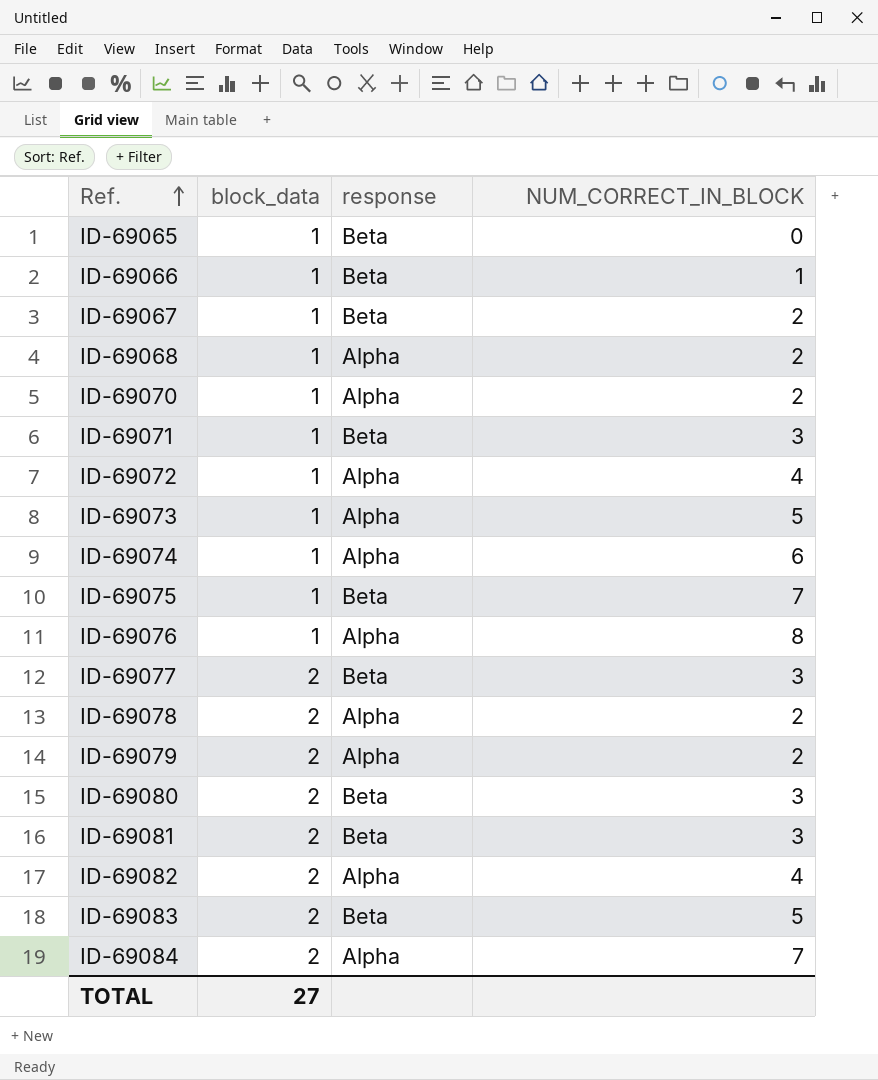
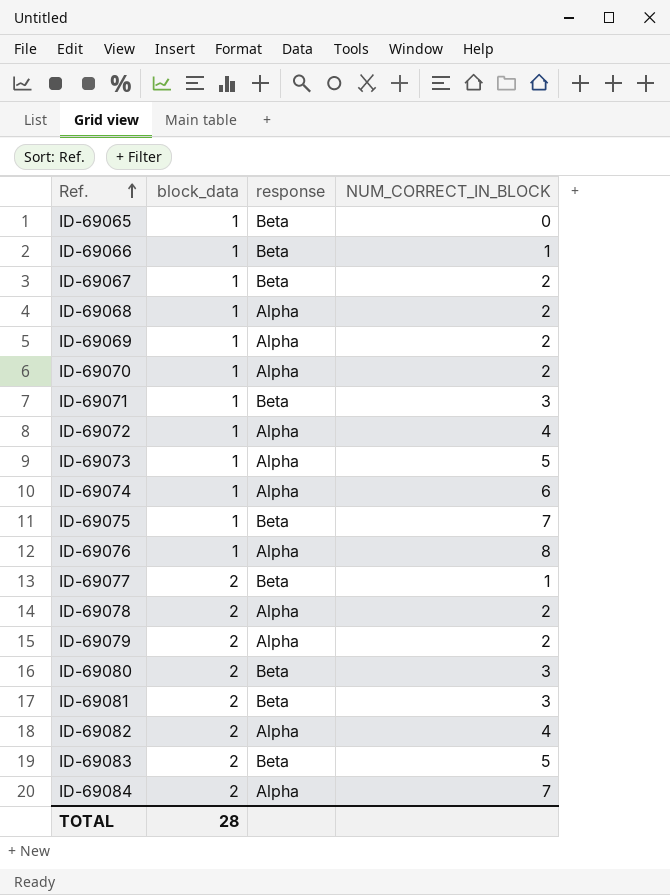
row ID-69069: none -> 1 | Alpha | 2
ID-69077 | NUM_CORRECT_IN_BLOCK: 3 -> 1
TOTAL | block_data: 27 -> 28

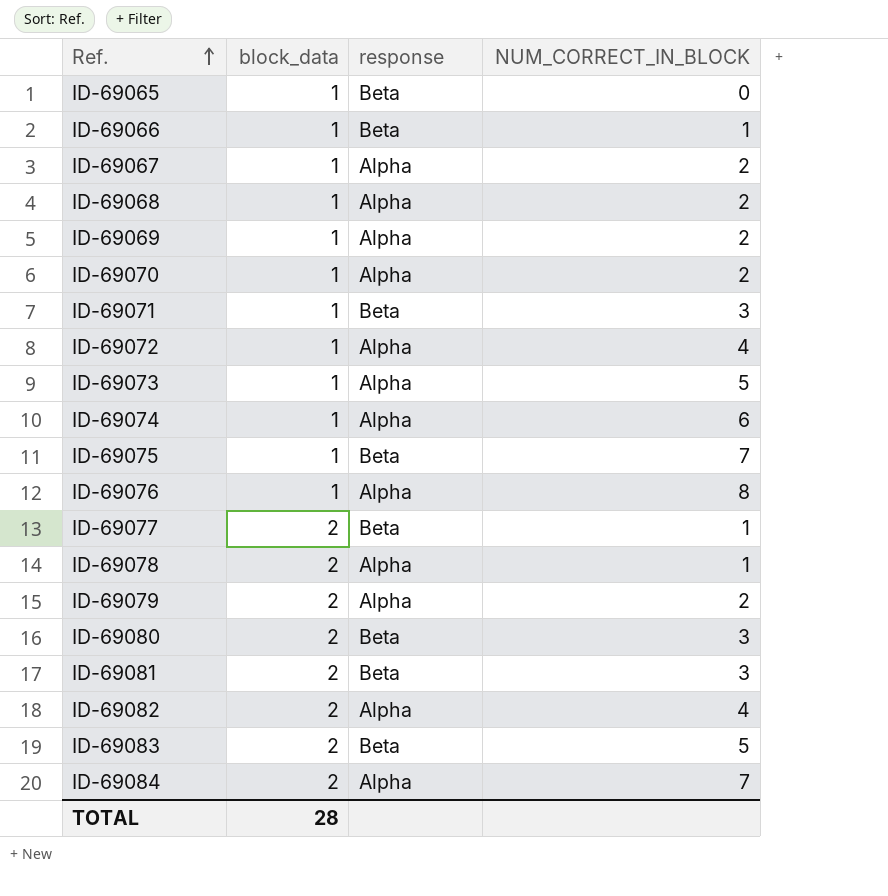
ID-69067 | response: Beta -> Alpha
ID-69078 | NUM_CORRECT_IN_BLOCK: 2 -> 1

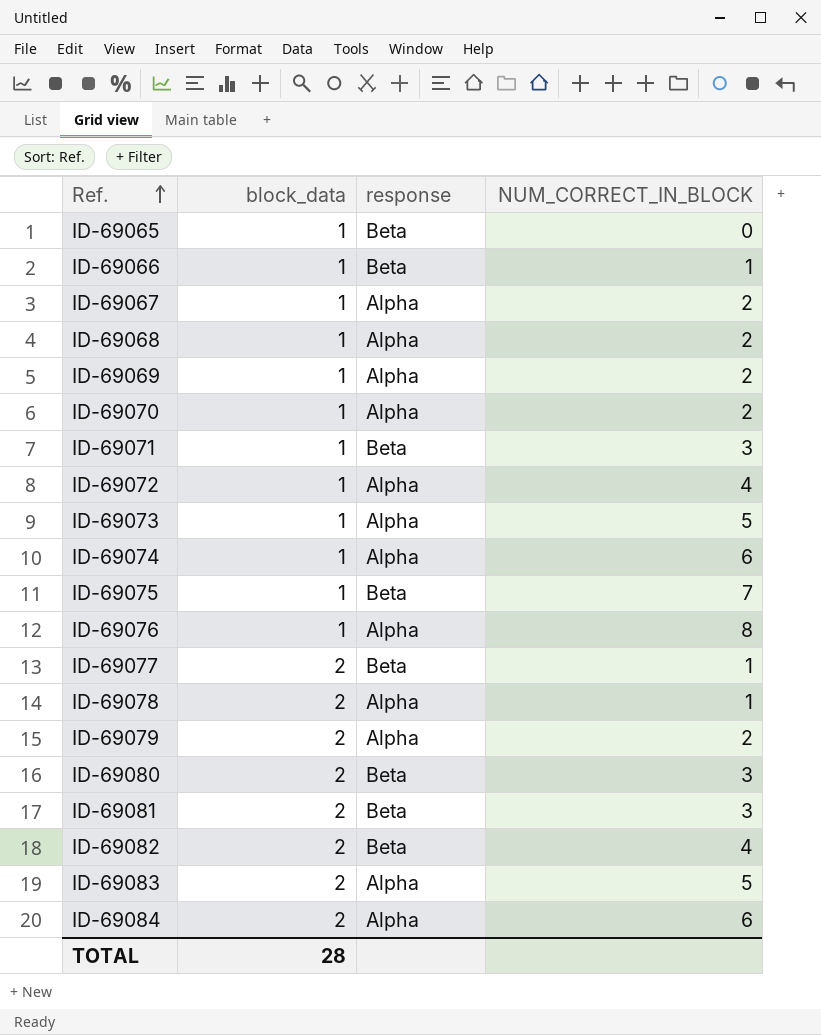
ID-69082 | response: Alpha -> Beta
ID-69083 | response: Beta -> Alpha
ID-69084 | NUM_CORRECT_IN_BLOCK: 7 -> 6

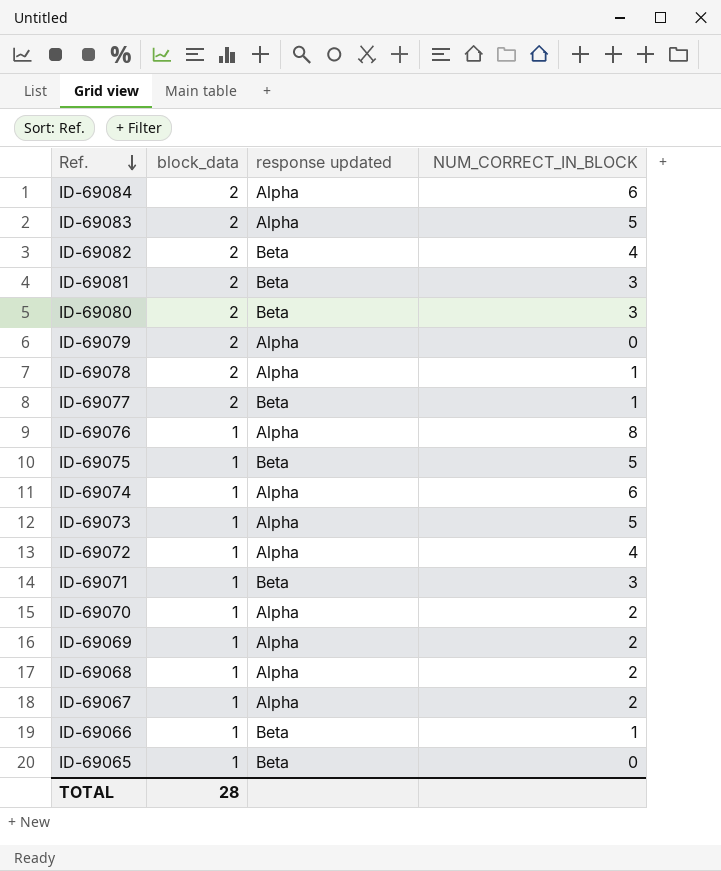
row order: Ref. ascending -> Ref. descending
column name: response -> response updated
ID-69079 | NUM_CORRECT_IN_BLOCK: 2 -> 0
ID-69075 | NUM_CORRECT_IN_BLOCK: 7 -> 5

